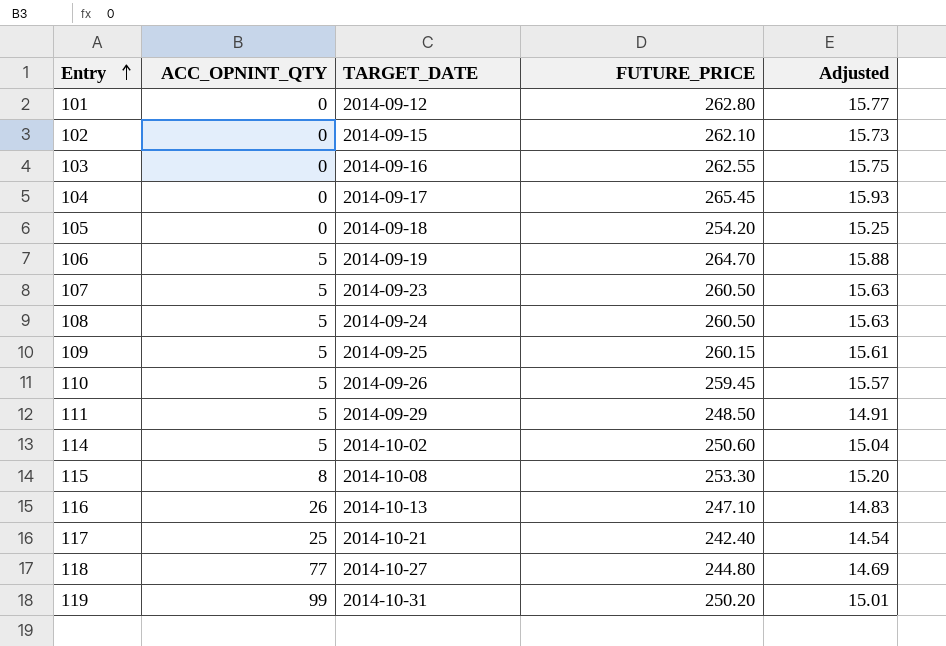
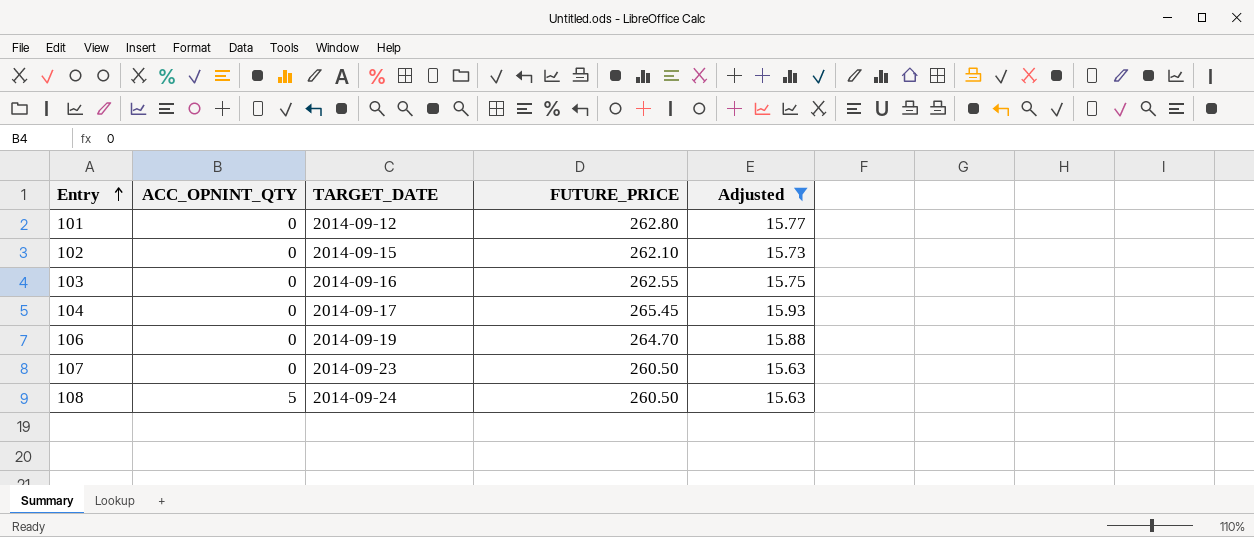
filter: none -> Adjusted >= 15.63
106 | ACC_OPNINT_QTY: 5 -> 0
107 | ACC_OPNINT_QTY: 5 -> 0

